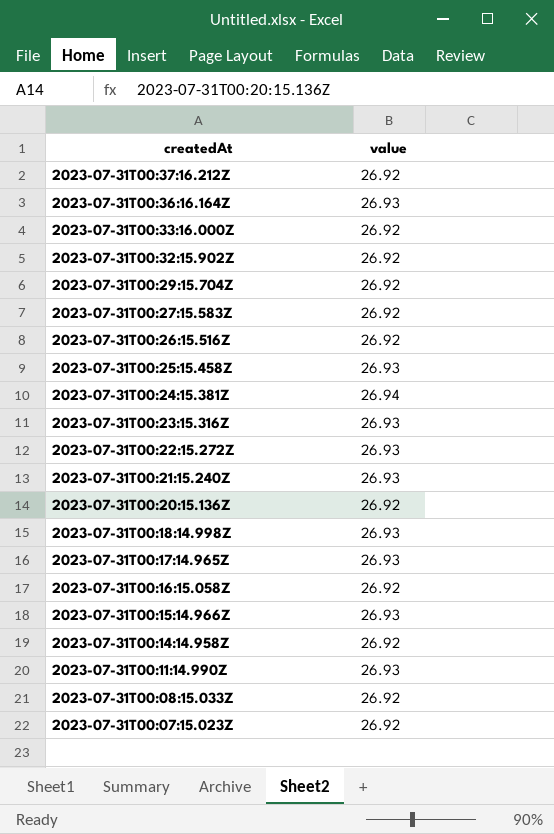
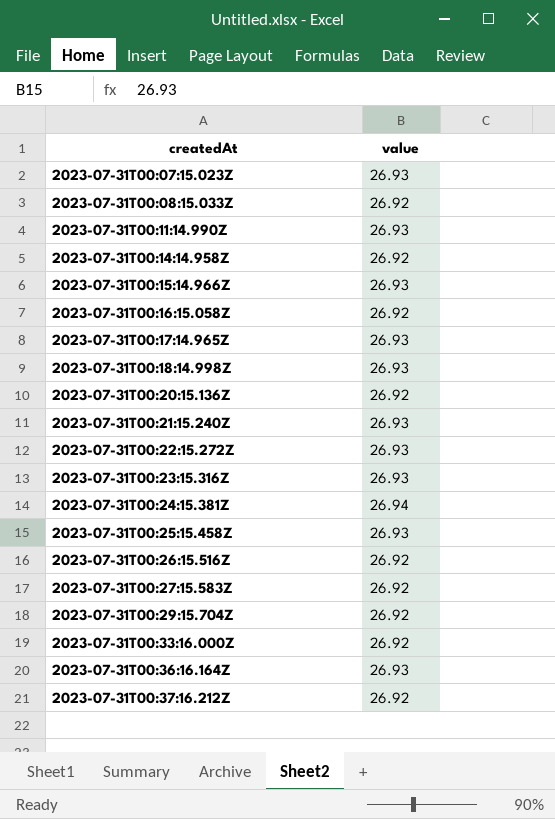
row order: createdAt descending -> createdAt ascending
row 2023-07-31T00:32:15.902Z: 26.92 -> none
2023-07-31T00:07:15.023Z | value: 26.92 -> 26.93

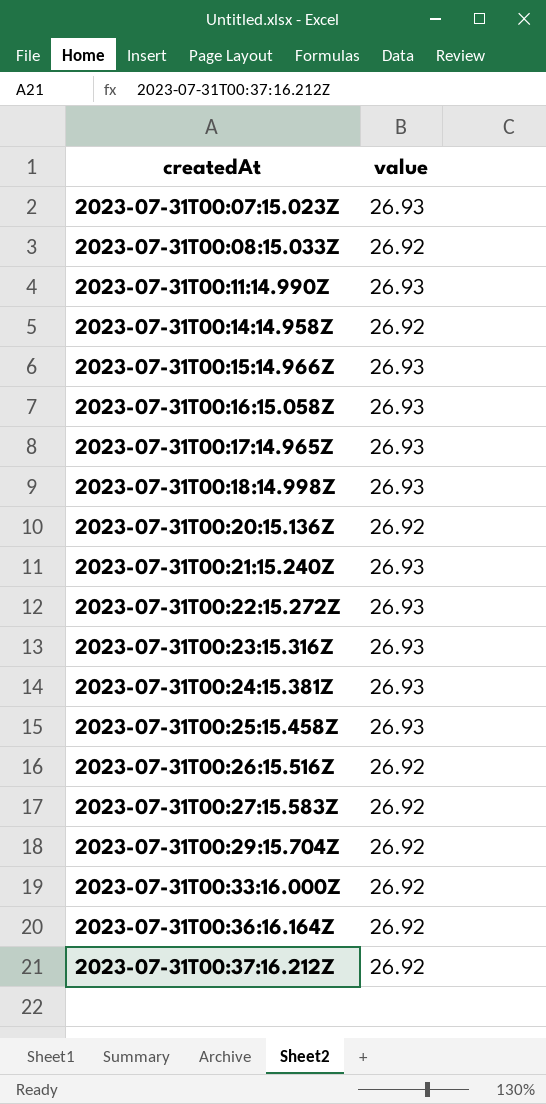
2023-07-31T00:16:15.058Z | value: 26.92 -> 26.93
2023-07-31T00:24:15.381Z | value: 26.94 -> 26.93
2023-07-31T00:36:16.164Z | value: 26.93 -> 26.92

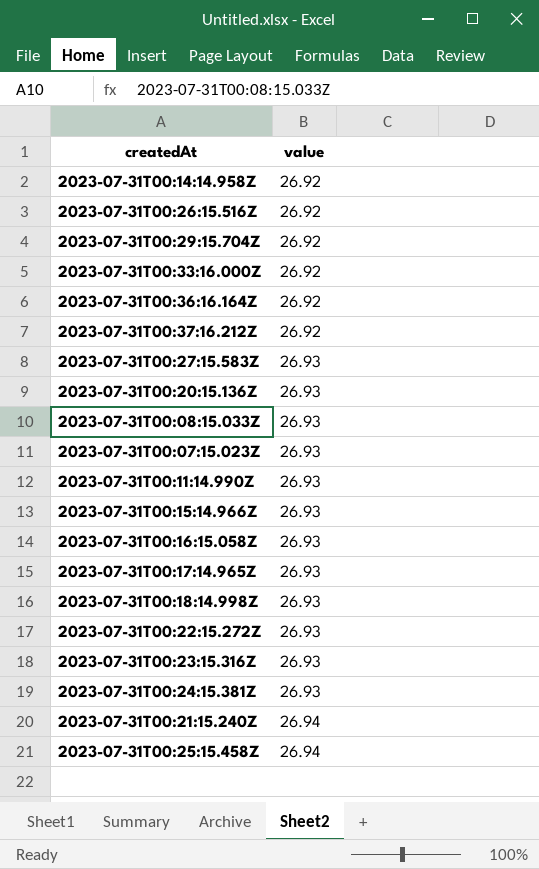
row order: createdAt ascending -> value ascending
2023-07-31T00:27:15.583Z | value: 26.92 -> 26.93
2023-07-31T00:20:15.136Z | value: 26.92 -> 26.93
2023-07-31T00:08:15.033Z | value: 26.92 -> 26.93
2023-07-31T00:21:15.240Z | value: 26.93 -> 26.94
2023-07-31T00:25:15.458Z | value: 26.93 -> 26.94

